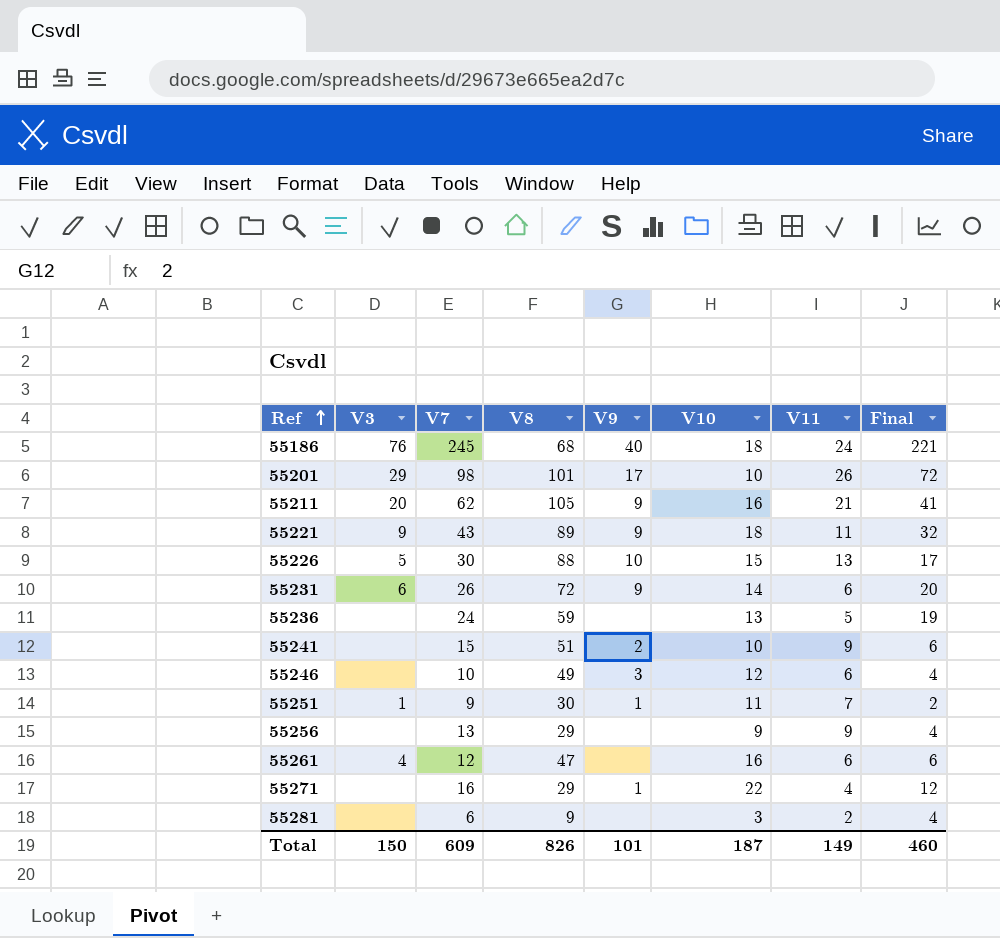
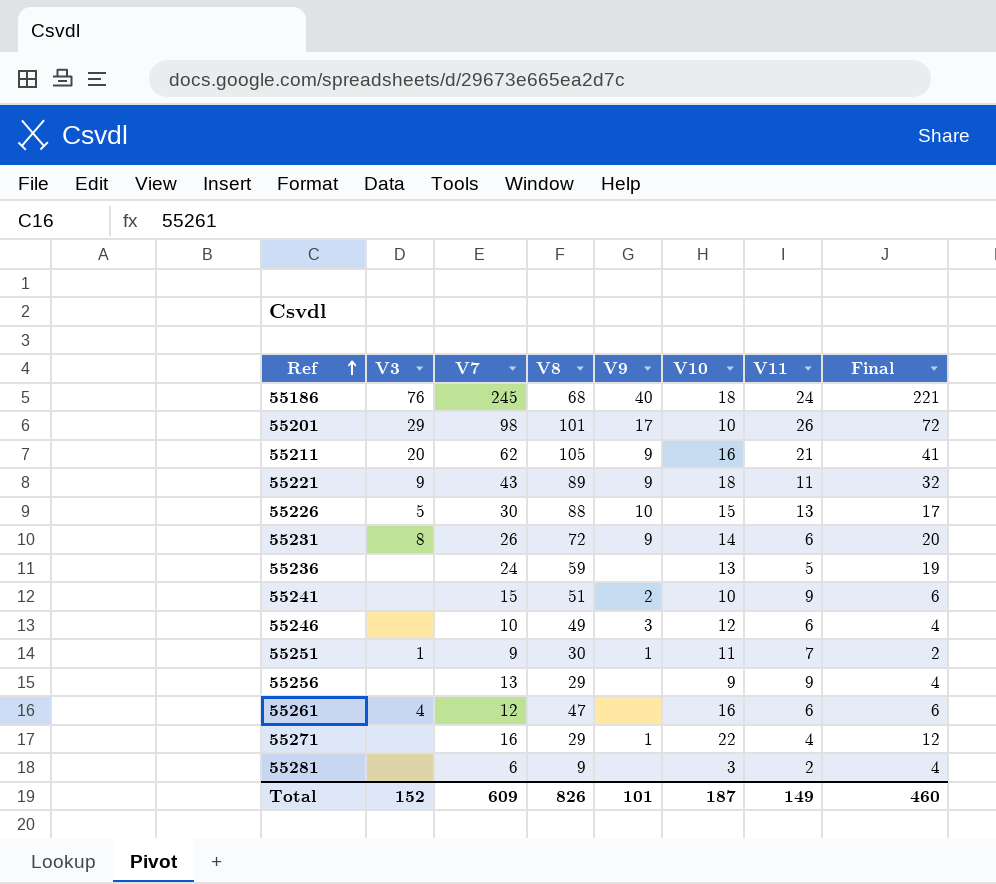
55231 | V3: 6 -> 8
Total | V3: 150 -> 152

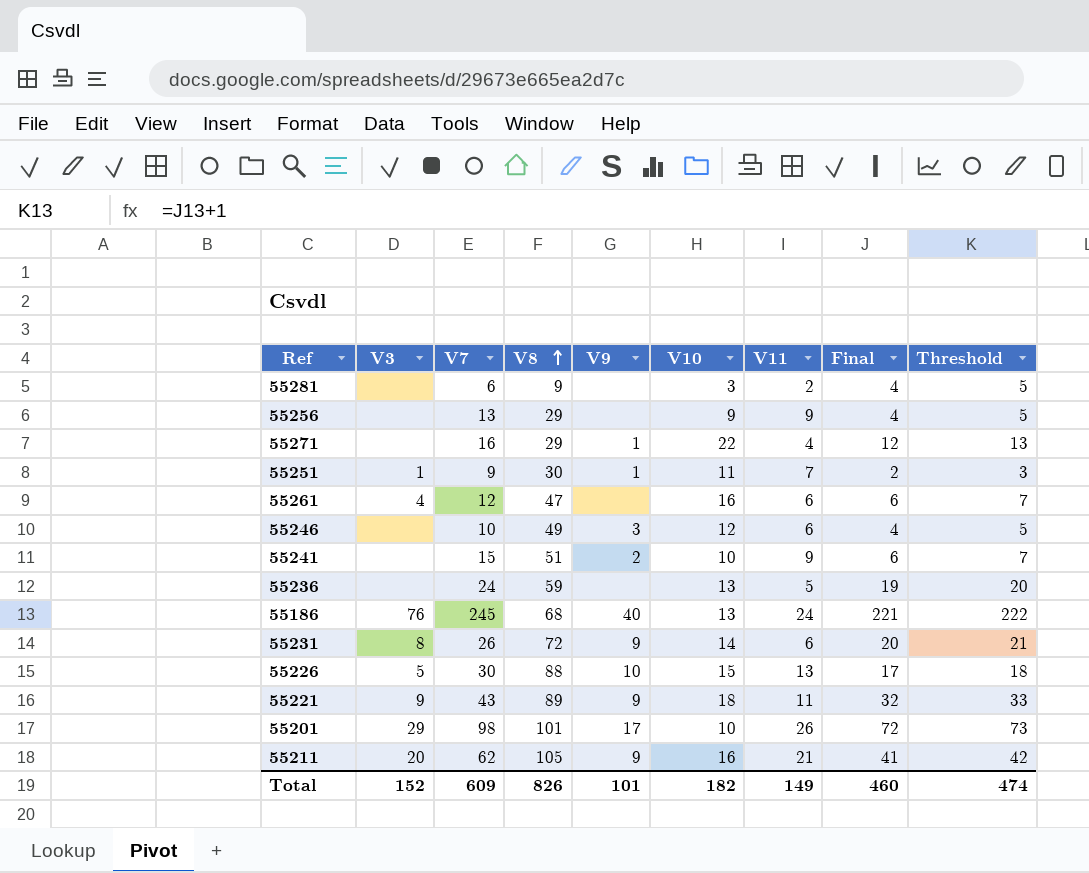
row order: Ref ascending -> V8 ascending
column Threshold | formula: none -> [Final] + 1
55186 | V10: 18 -> 13
Total | V10: 187 -> 182

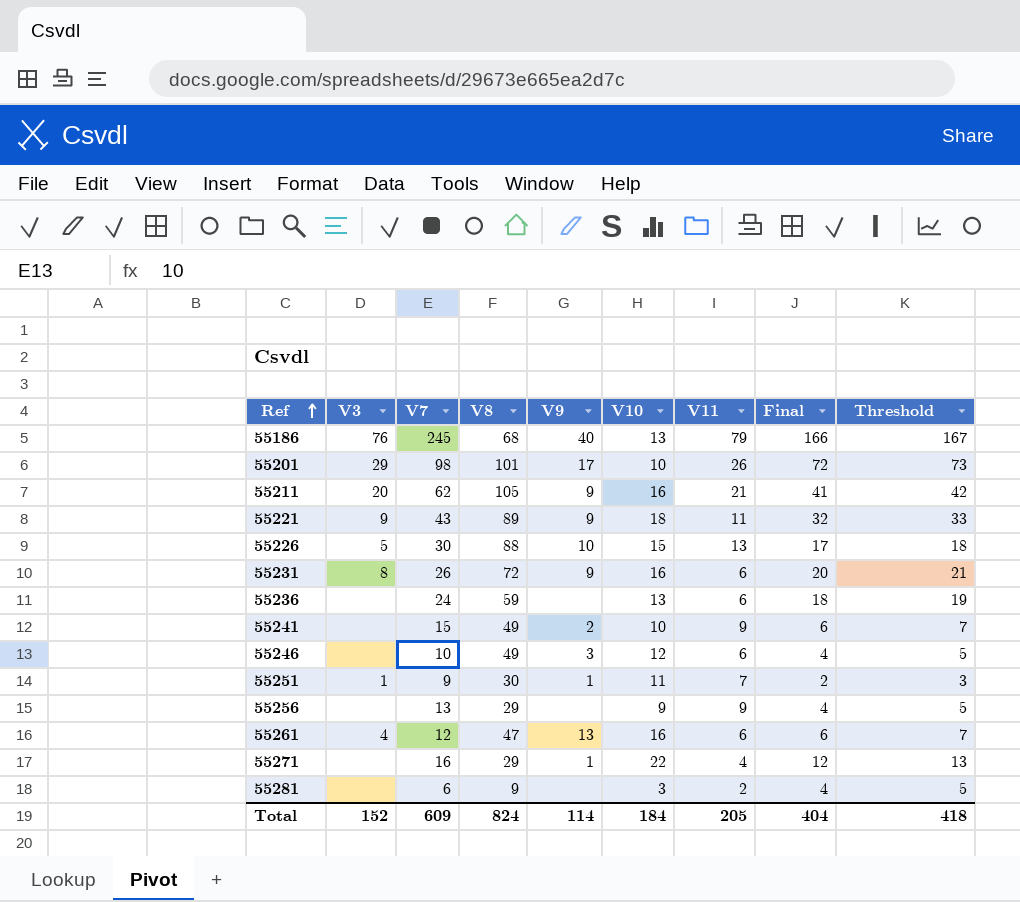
row order: V8 ascending -> Ref ascending
55186 | V11: 24 -> 79
55186 | Final: 221 -> 166
55186 | Threshold: 222 -> 167
55231 | V10: 14 -> 16
55236 | V11: 5 -> 6
55236 | Final: 19 -> 18
55236 | Threshold: 20 -> 19
55241 | V8: 51 -> 49
55261 | V9: none -> 13
Total | V8: 826 -> 824
Total | V9: 101 -> 114
Total | V10: 182 -> 184
Total | V11: 149 -> 205
Total | Final: 460 -> 404
Total | Threshold: 474 -> 418

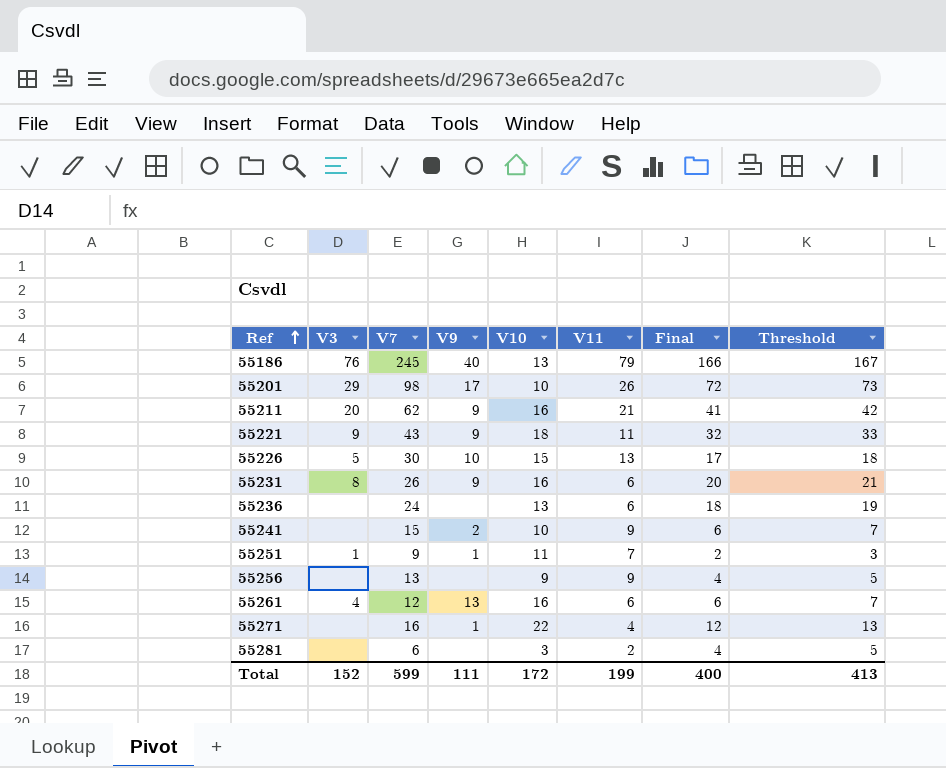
column V8 | position: 4 -> none
row 55246: none | 10 | 49 | 3 | 12 | 6 | 4 | 5 -> none
Total | V7: 609 -> 599
Total | V9: 114 -> 111
Total | V10: 184 -> 172
Total | V11: 205 -> 199
Total | Final: 404 -> 400
Total | Threshold: 418 -> 413

